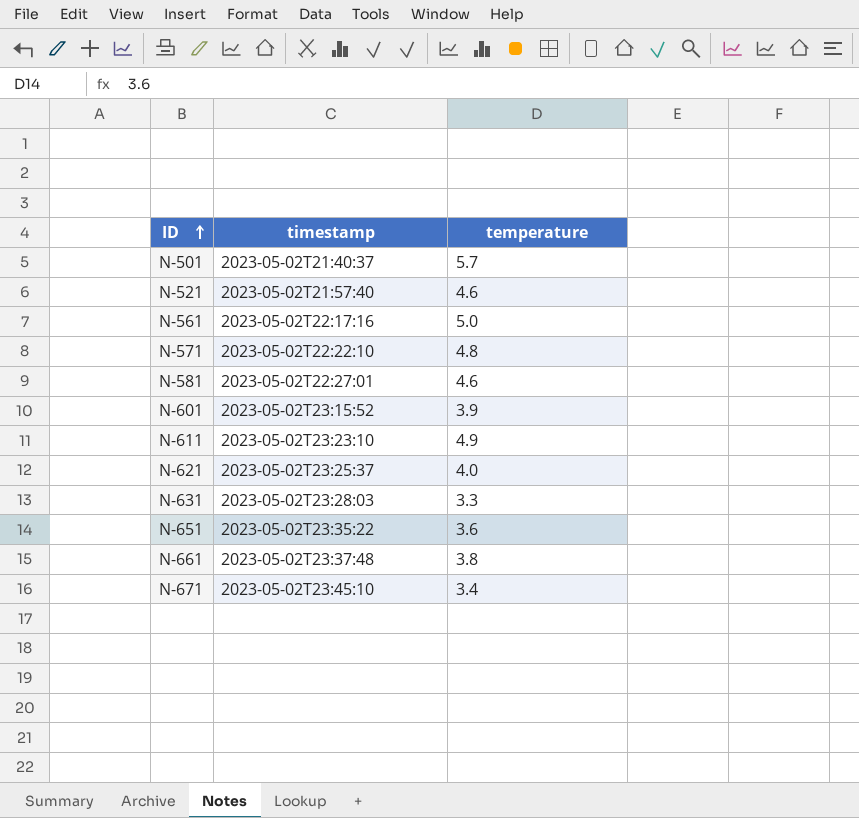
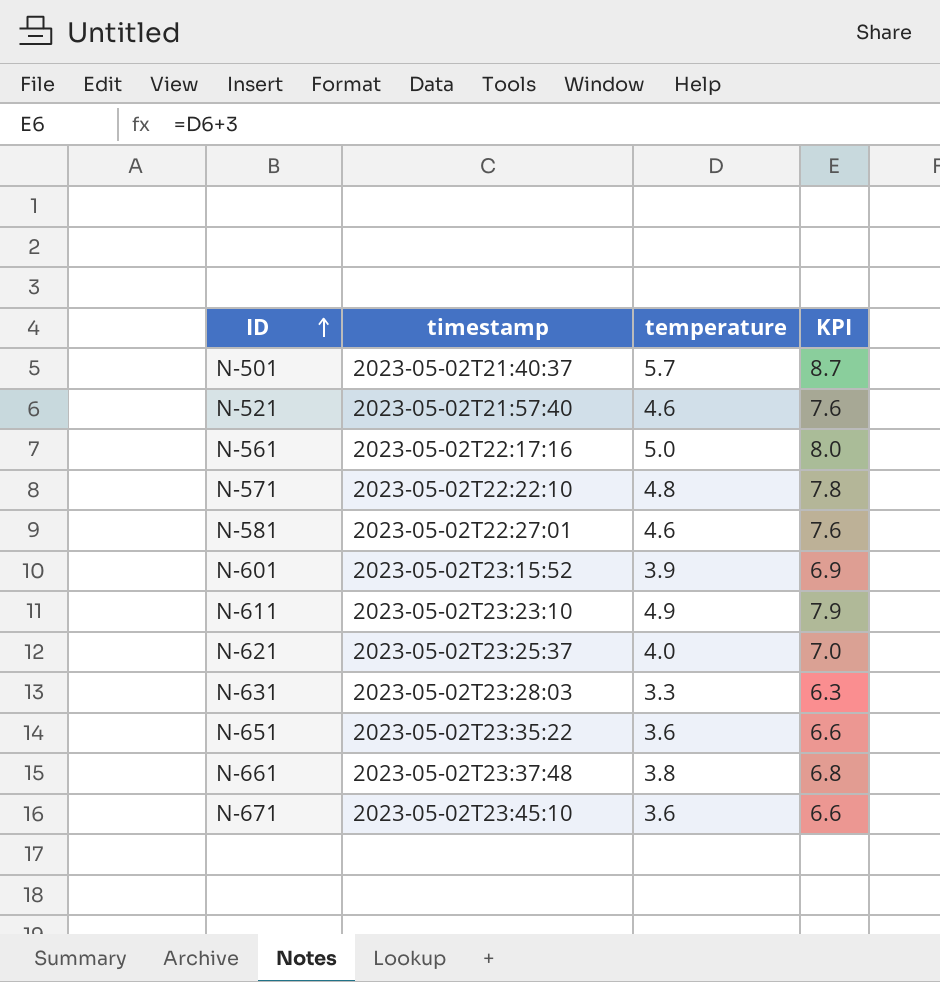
column KPI | formula: none -> [temperature] + 3
N-671 | temperature: 3.4 -> 3.6

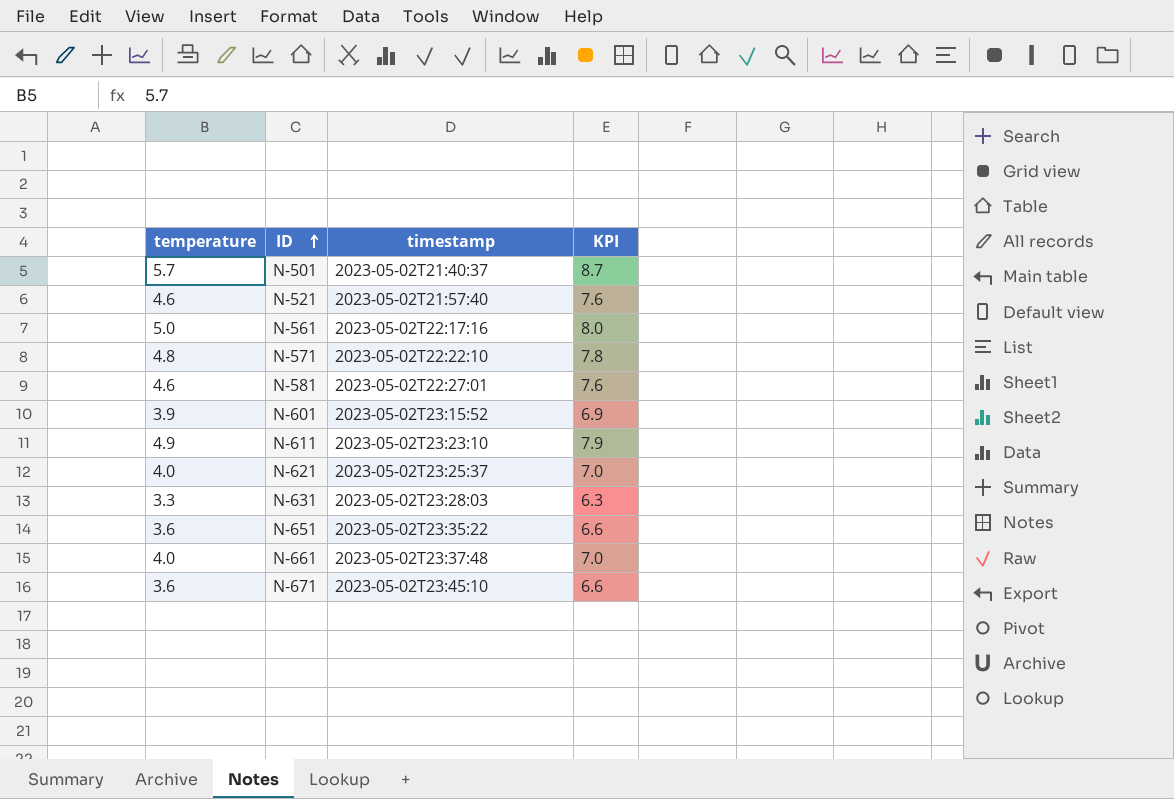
column temperature | position: 3 -> 1
N-661 | temperature: 3.8 -> 4.0
N-661 | KPI: 6.8 -> 7.0

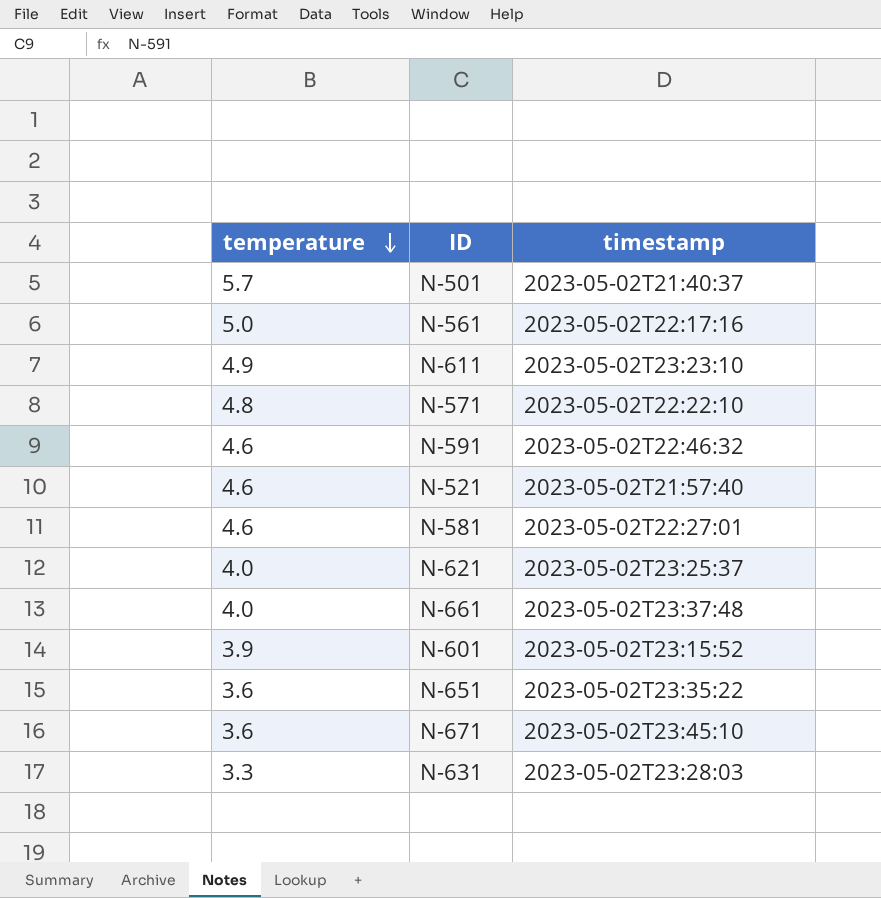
row order: ID ascending -> temperature descending
column KPI | formula: [temperature] + 3 -> none
row N-591: none -> 4.6 | 2023-05-02T22:46:32

